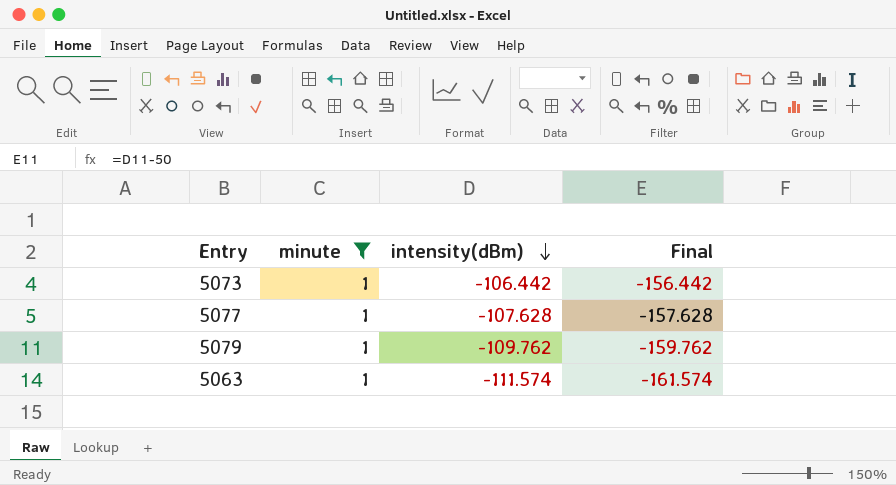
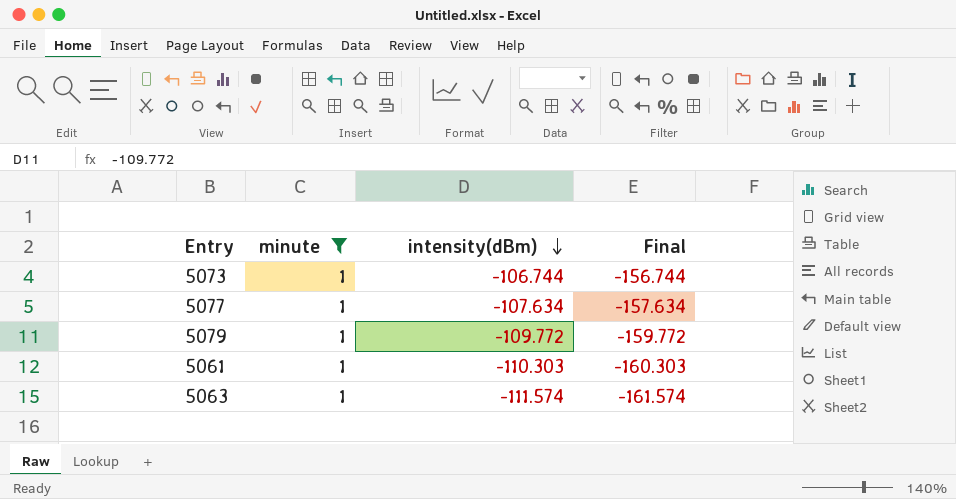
5073 | intensity(dBm): -106.442 -> -106.744
5073 | Final: -156.442 -> -156.744
5077 | intensity(dBm): -107.628 -> -107.634
5077 | Final: -157.628 -> -157.634
5079 | intensity(dBm): -109.762 -> -109.772
5079 | Final: -159.762 -> -159.772
row 5061: none -> 1 | -110.303 | -160.303

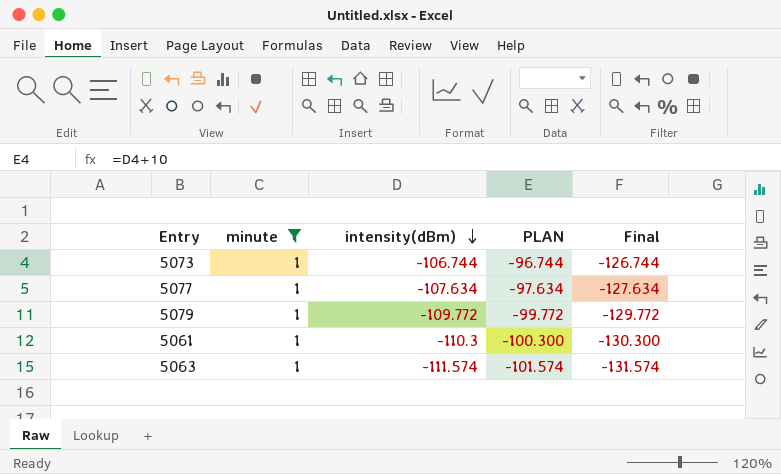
column PLAN | formula: none -> [intensity(dBm)] + 10
column Final | formula: [intensity(dBm)] - 50 -> [intensity(dBm)] - 20
5061 | intensity(dBm): -110.303 -> -110.3

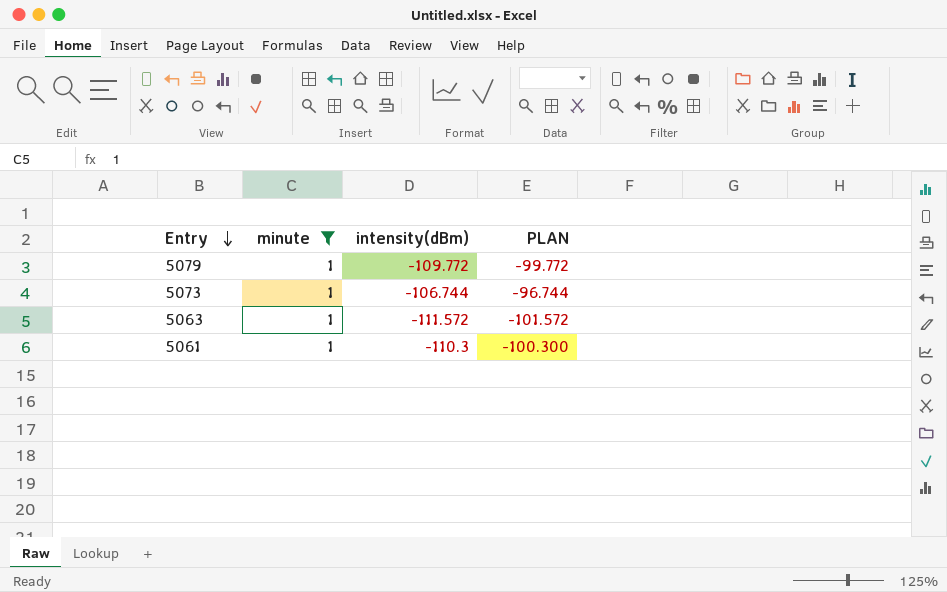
row order: intensity(dBm) descending -> Entry descending
column Final | formula: [intensity(dBm)] - 20 -> none
row 5077: 1 | -107.634 | -97.634 | -127.634 -> none
5063 | intensity(dBm): -111.574 -> -111.572
5063 | PLAN: -101.574 -> -101.572

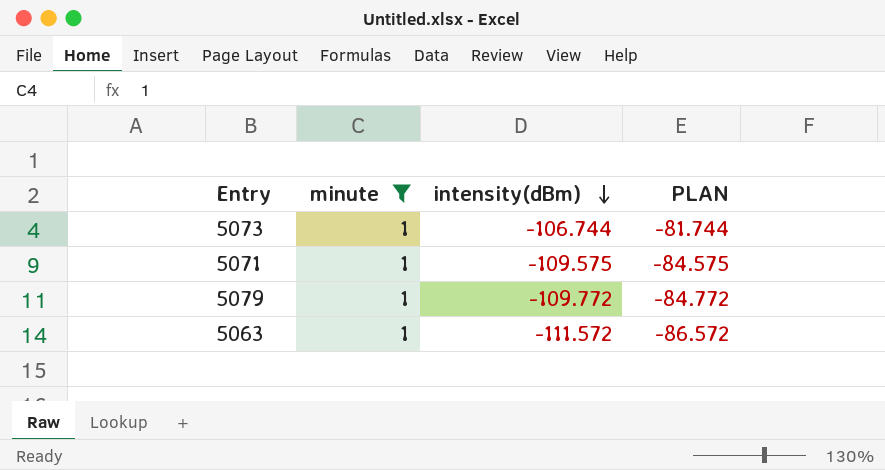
row order: Entry descending -> intensity(dBm) descending
column PLAN | formula: [intensity(dBm)] + 10 -> [intensity(dBm)] + 25
row 5061: 1 | -110.3 | -100.300 -> none
row 5071: none -> 1 | -109.575 | -84.575

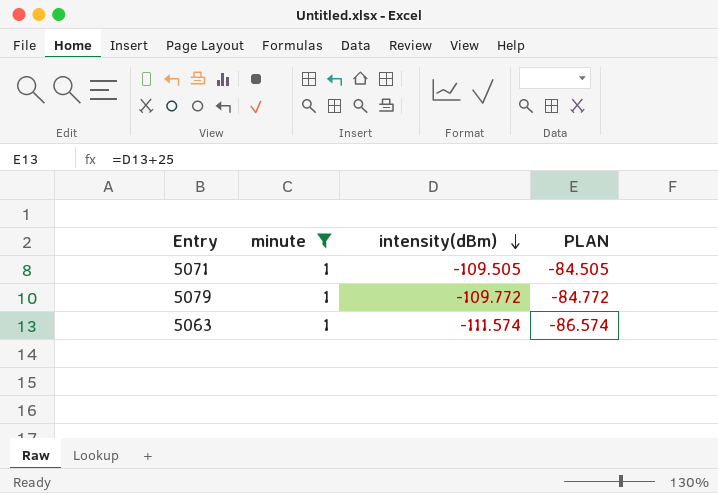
row 5073: 1 | -106.744 | -81.744 -> none
5071 | intensity(dBm): -109.575 -> -109.505
5071 | PLAN: -84.575 -> -84.505
5063 | intensity(dBm): -111.572 -> -111.574
5063 | PLAN: -86.572 -> -86.574

